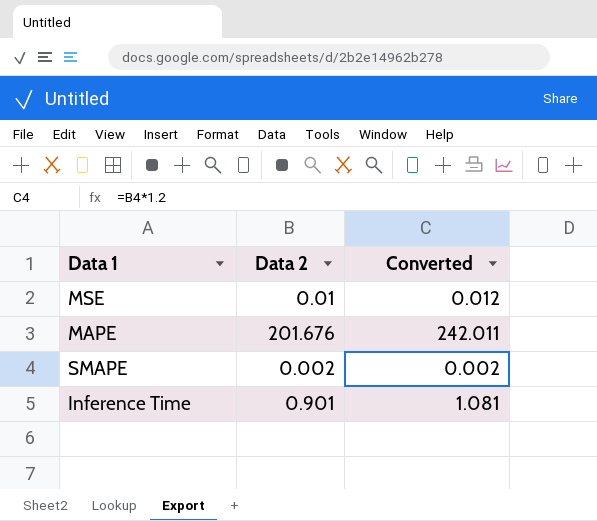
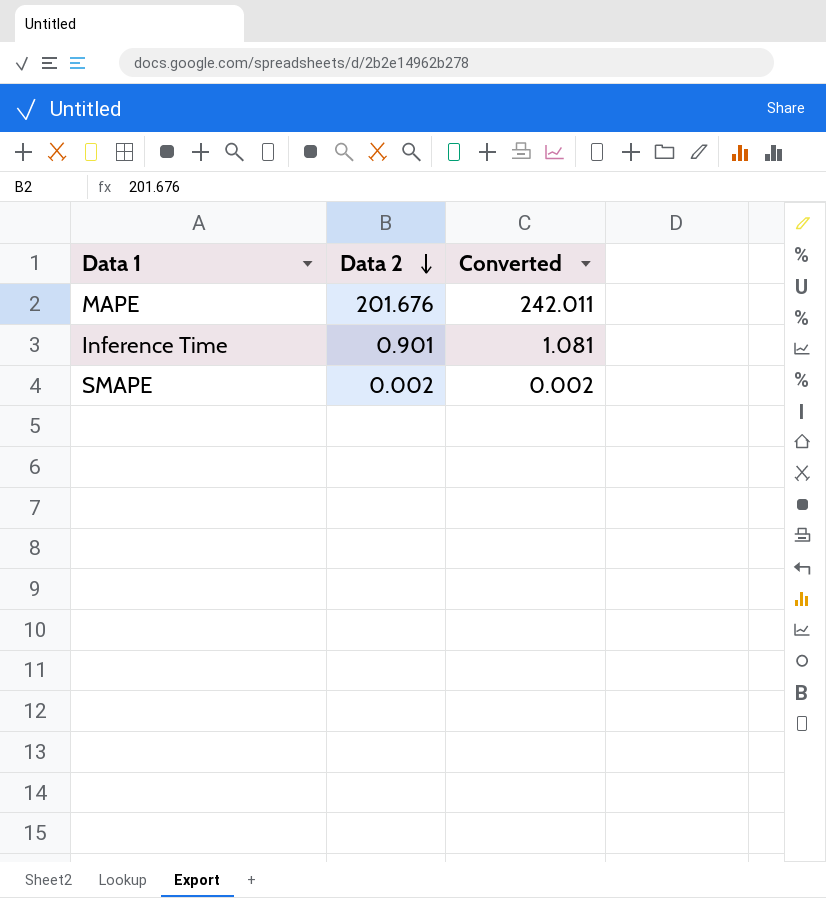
row order: none -> Data 2 descending
row MSE: 0.01 | 0.012 -> none

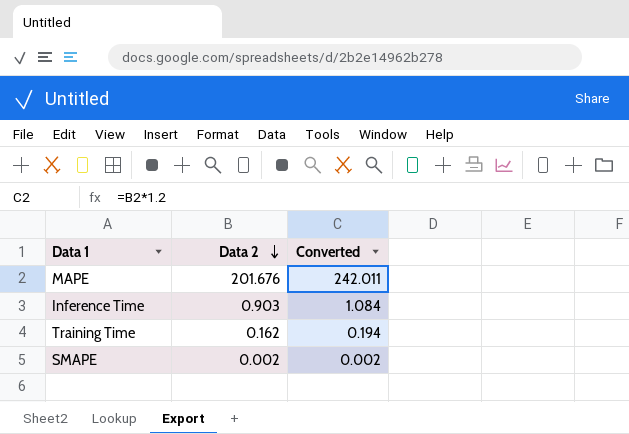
Inference Time | Data 2: 0.901 -> 0.903
Inference Time | Converted: 1.081 -> 1.084
row Training Time: none -> 0.162 | 0.194

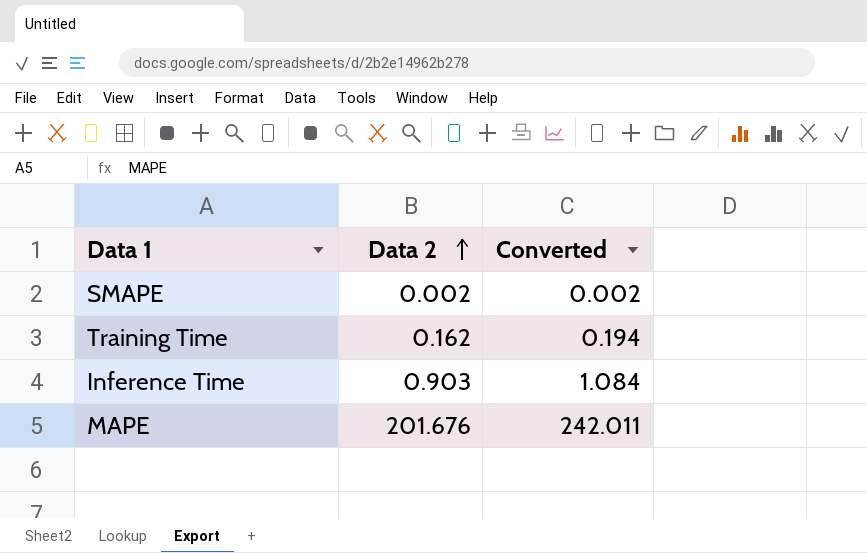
row order: Data 2 descending -> Data 2 ascending

